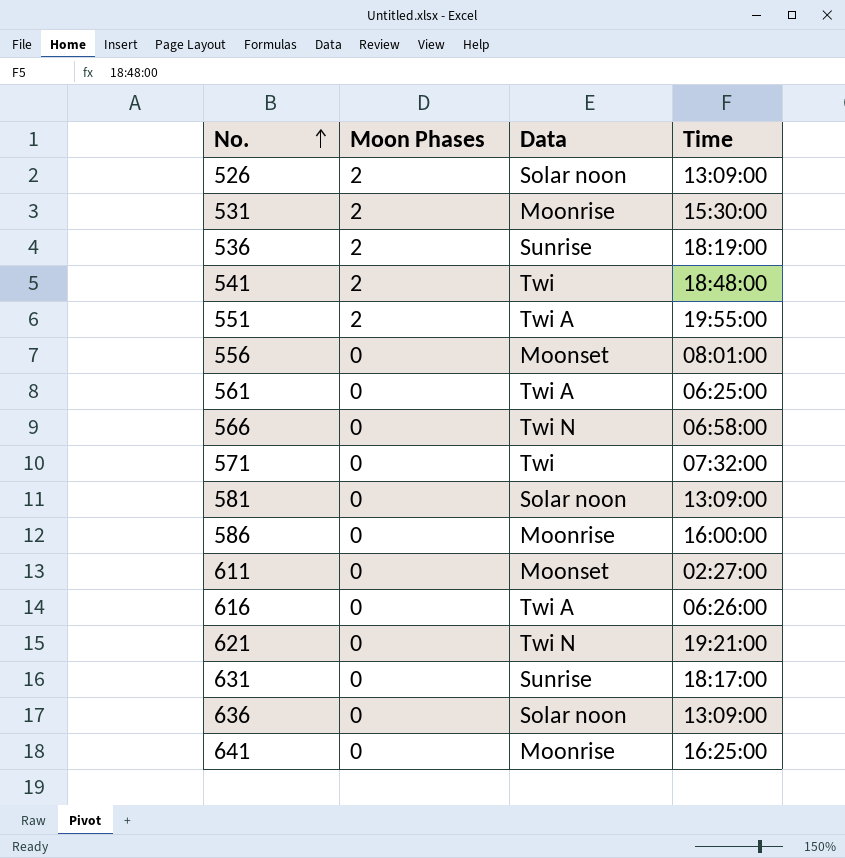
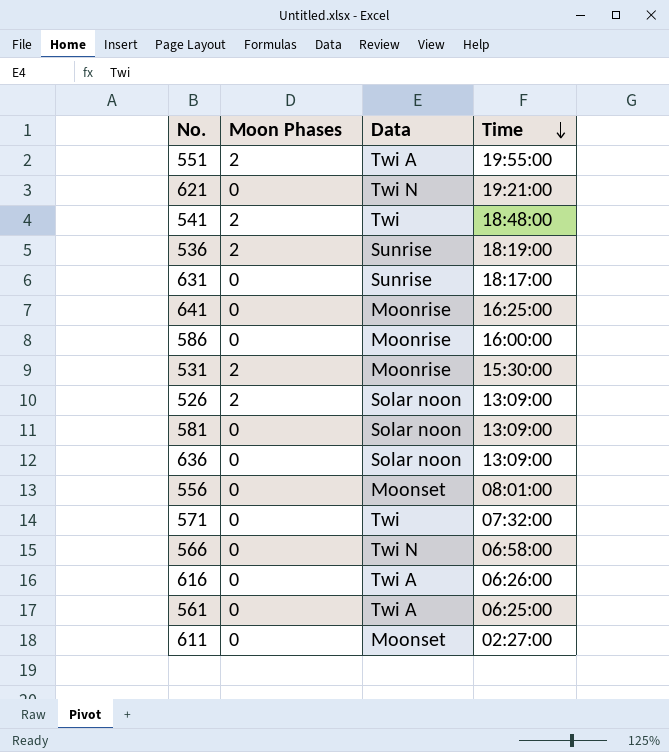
row order: No. ascending -> Time descending

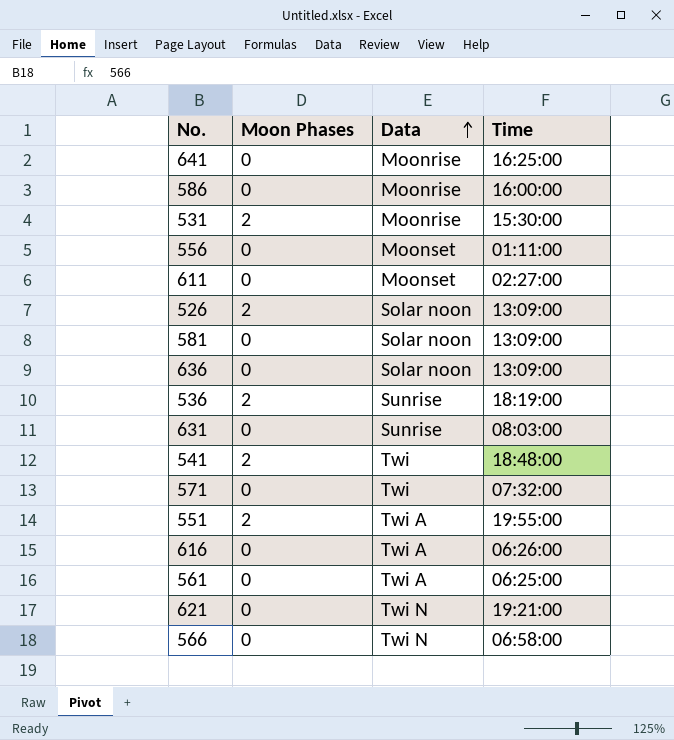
row order: Time descending -> Data ascending
556 | Time: 08:01:00 -> 01:11:00
631 | Time: 18:17:00 -> 08:03:00

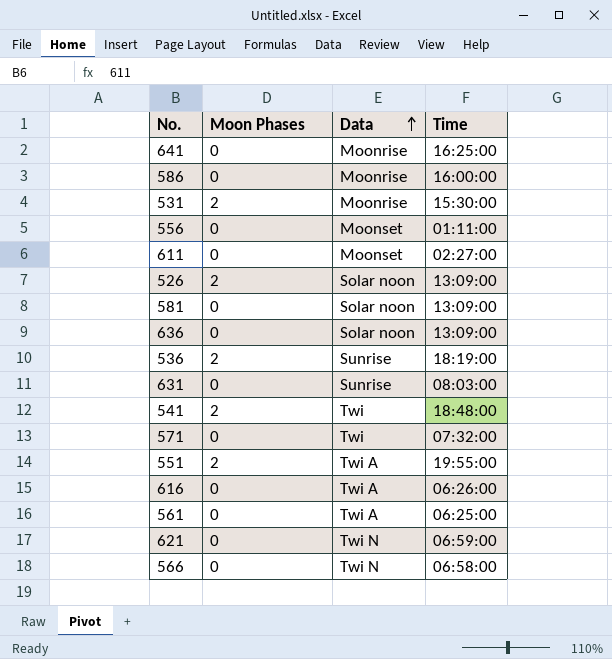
621 | Time: 19:21:00 -> 06:59:00

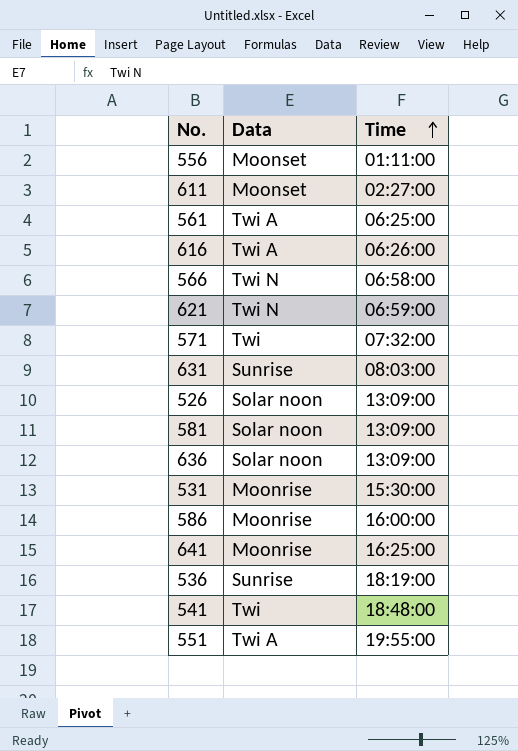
row order: Data ascending -> Time ascending
column Moon Phases | position: 2 -> none

